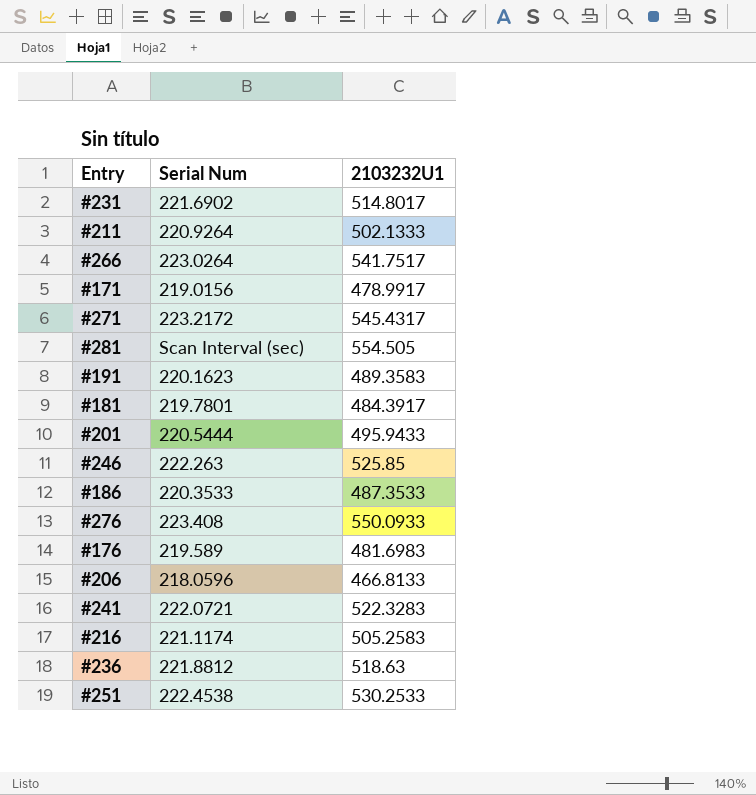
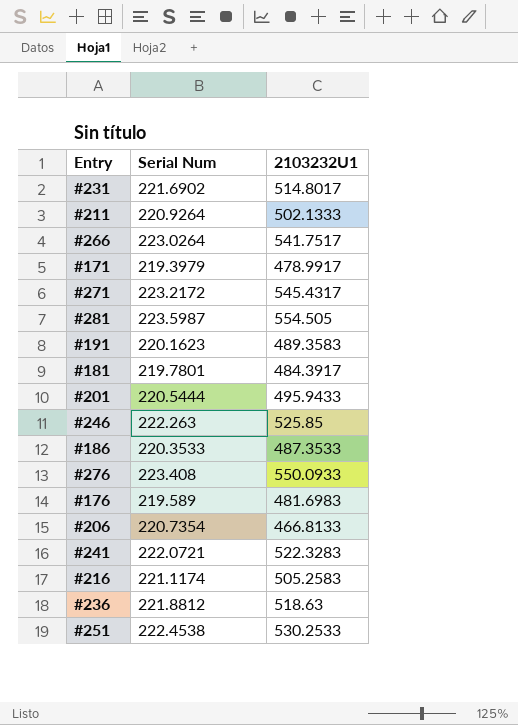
#171 | Serial Num: 219.0156 -> 219.3979
#281 | Serial Num: Scan Interval (sec) -> 223.5987
#206 | Serial Num: 218.0596 -> 220.7354

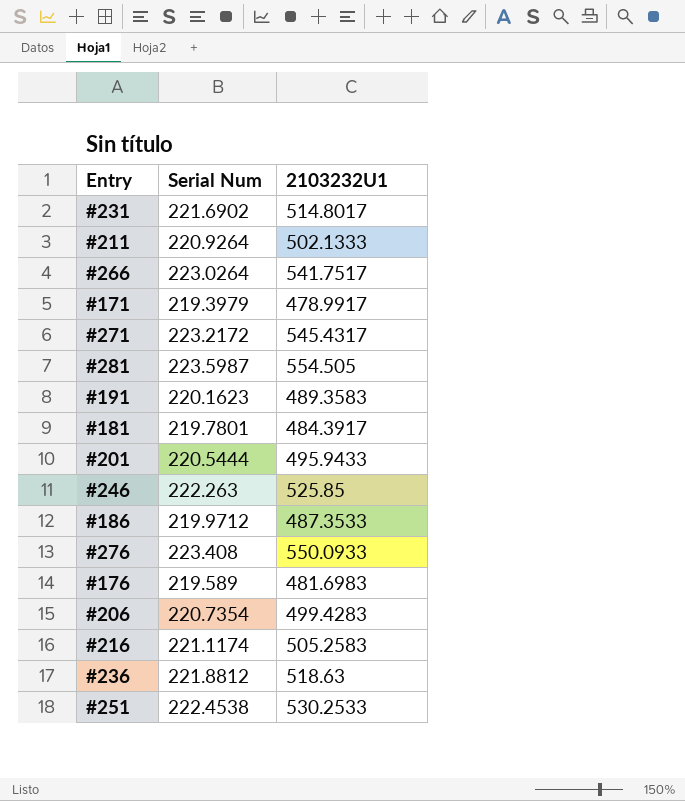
row #241: 222.0721 | 522.3283 -> none
#186 | Serial Num: 220.3533 -> 219.9712
#206 | 2103232U1: 466.8133 -> 499.4283

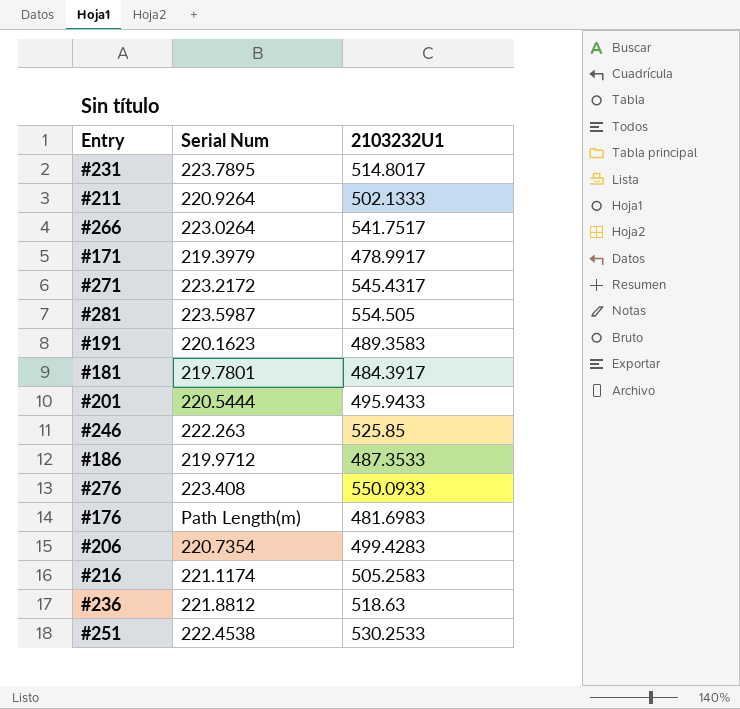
#231 | Serial Num: 221.6902 -> 223.7895
#176 | Serial Num: 219.589 -> Path Length(m)

